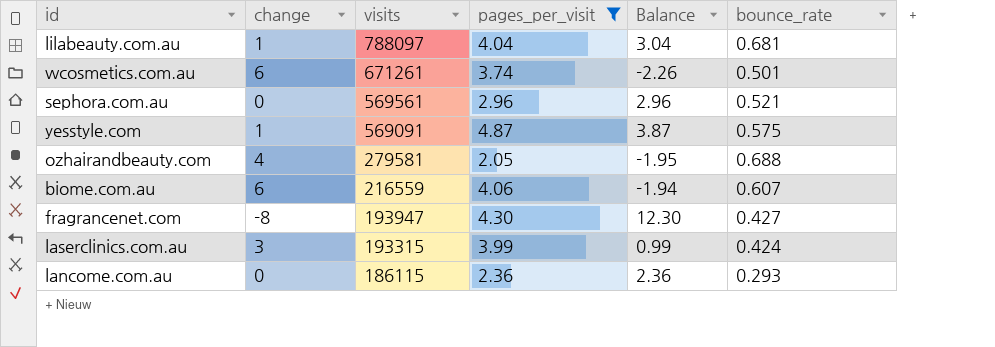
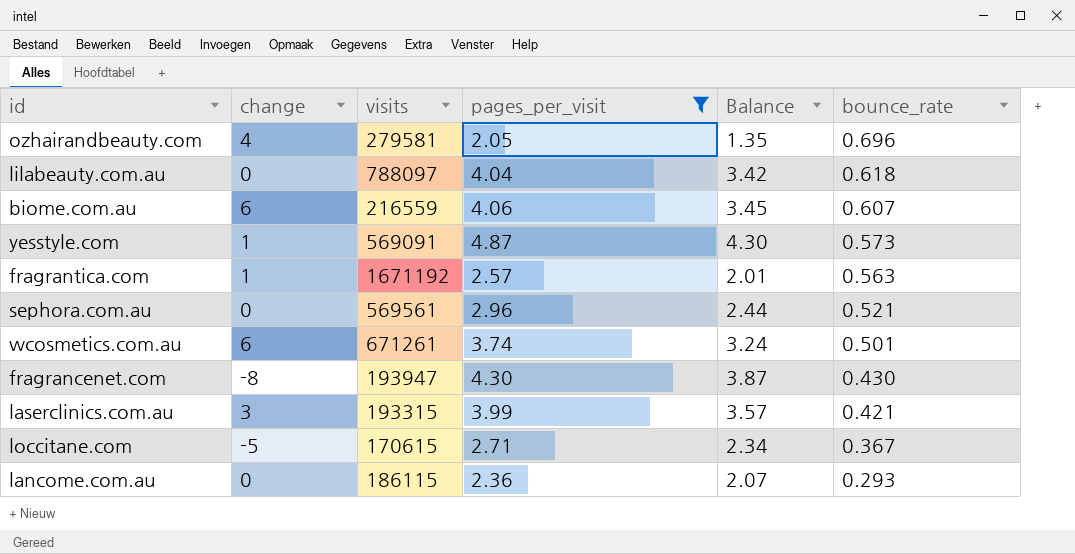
row order: visits descending -> bounce_rate descending
column Balance | formula: [pages_per_visit] - [change] -> [pages_per_visit] - [bounce_rate]
ozhairandbeauty.com | bounce_rate: 0.688 -> 0.696
lilabeauty.com.au | change: 1 -> 0
lilabeauty.com.au | bounce_rate: 0.681 -> 0.618
yesstyle.com | bounce_rate: 0.575 -> 0.573
row fragrantica.com: none -> 1 | 1671192 | 2.57 | 2.01 | 0.563
fragrancenet.com | bounce_rate: 0.427 -> 0.430
laserclinics.com.au | bounce_rate: 0.424 -> 0.421
row loccitane.com: none -> -5 | 170615 | 2.71 | 2.34 | 0.367

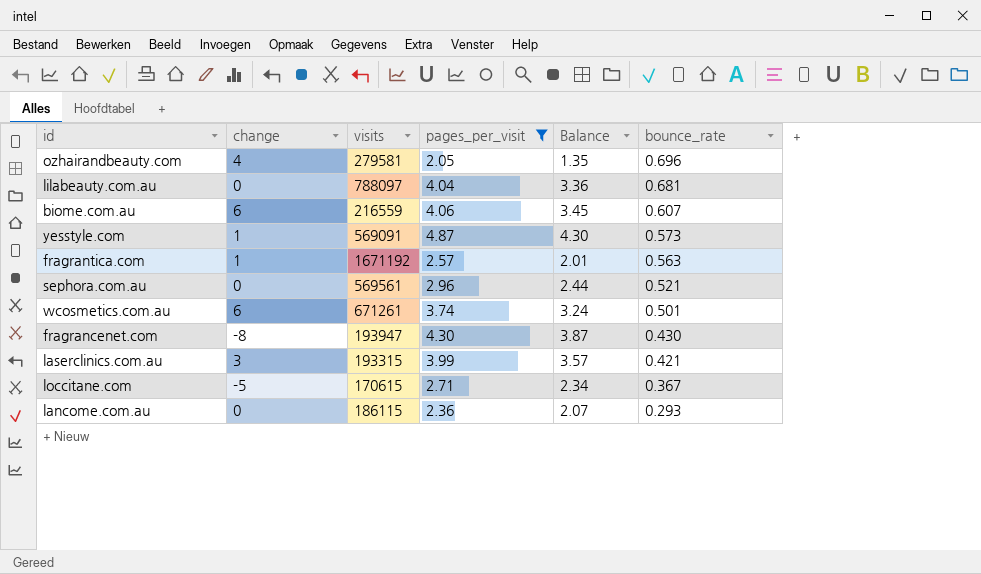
lilabeauty.com.au | Balance: 3.42 -> 3.36
lilabeauty.com.au | bounce_rate: 0.618 -> 0.681

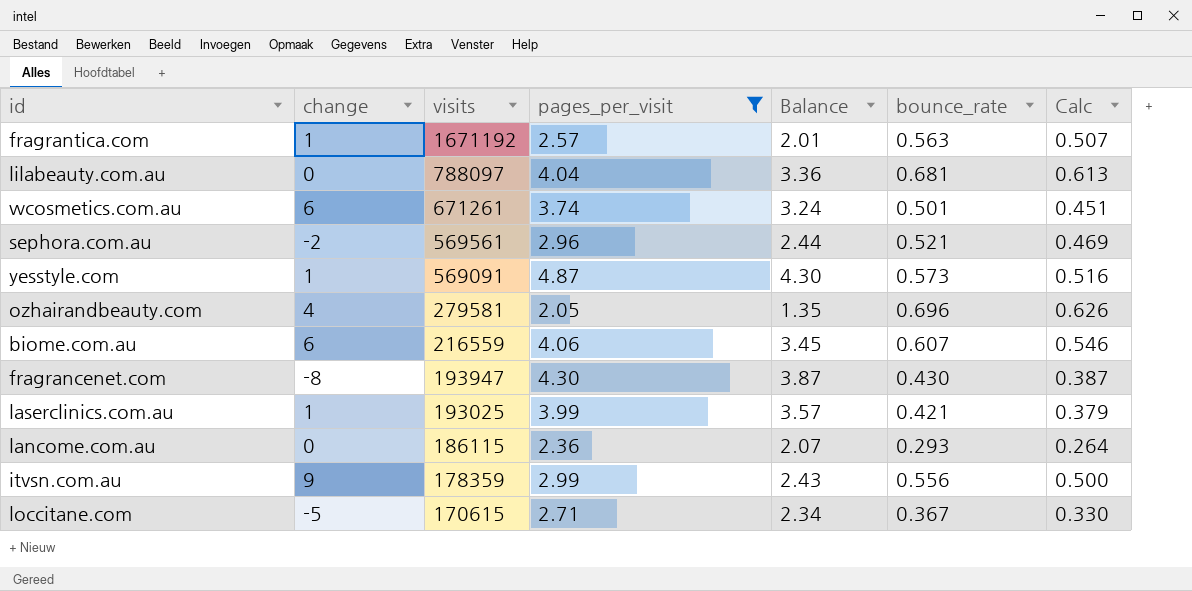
row order: bounce_rate descending -> visits descending
column Calc | formula: none -> [bounce_rate] * 0.9
sephora.com.au | change: 0 -> -2
laserclinics.com.au | change: 3 -> 1
laserclinics.com.au | visits: 193315 -> 193025
row itvsn.com.au: none -> 9 | 178359 | 2.99 | 2.43 | 0.556 | 0.500

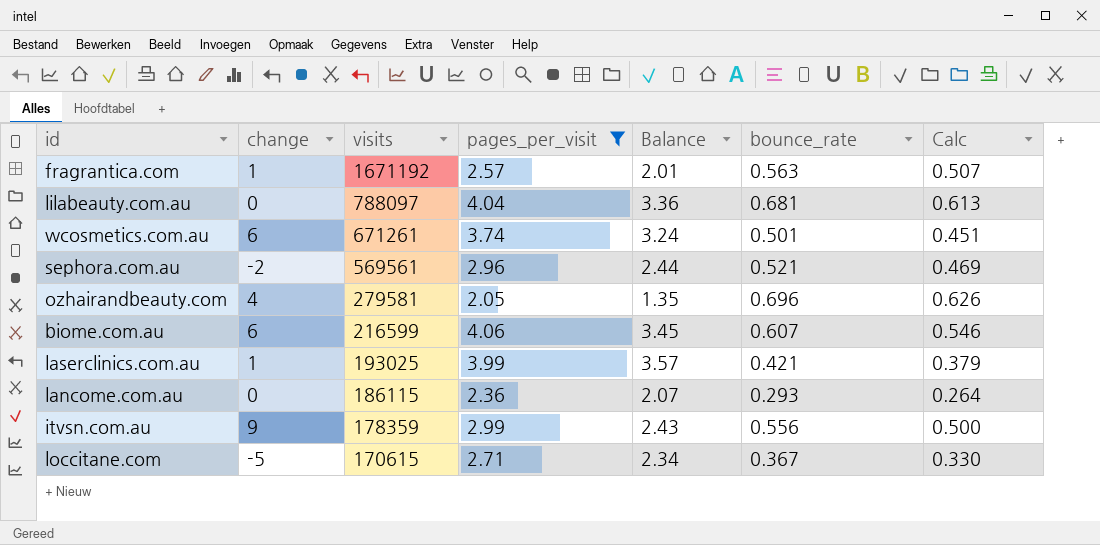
row yesstyle.com: 1 | 569091 | 4.87 | 4.30 | 0.573 | 0.516 -> none
row fragrancenet.com: -8 | 193947 | 4.30 | 3.87 | 0.430 | 0.387 -> none
biome.com.au | visits: 216559 -> 216599

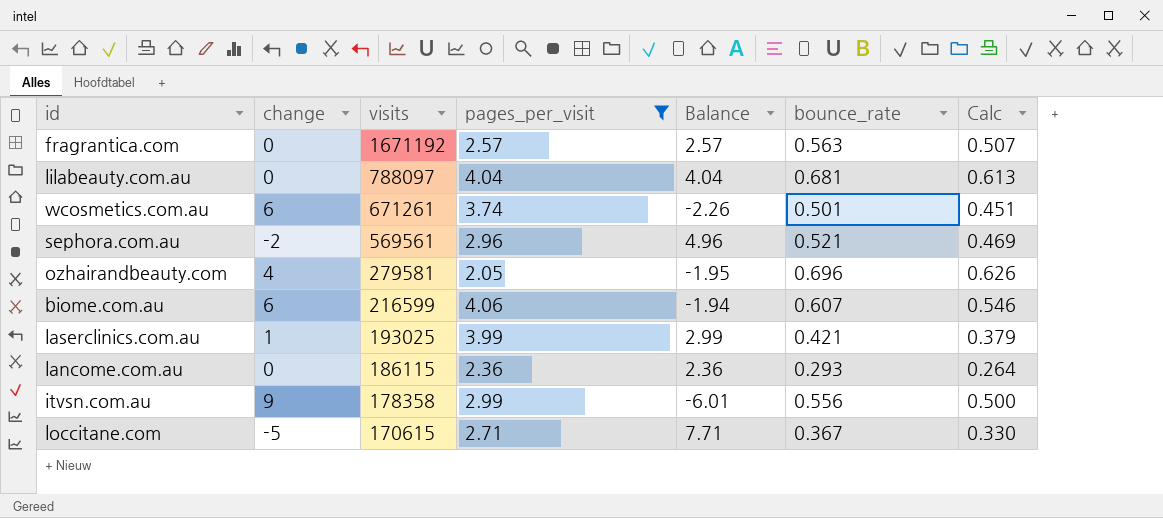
column Balance | formula: [pages_per_visit] - [bounce_rate] -> [pages_per_visit] - [change]
fragrantica.com | change: 1 -> 0
itvsn.com.au | visits: 178359 -> 178358

